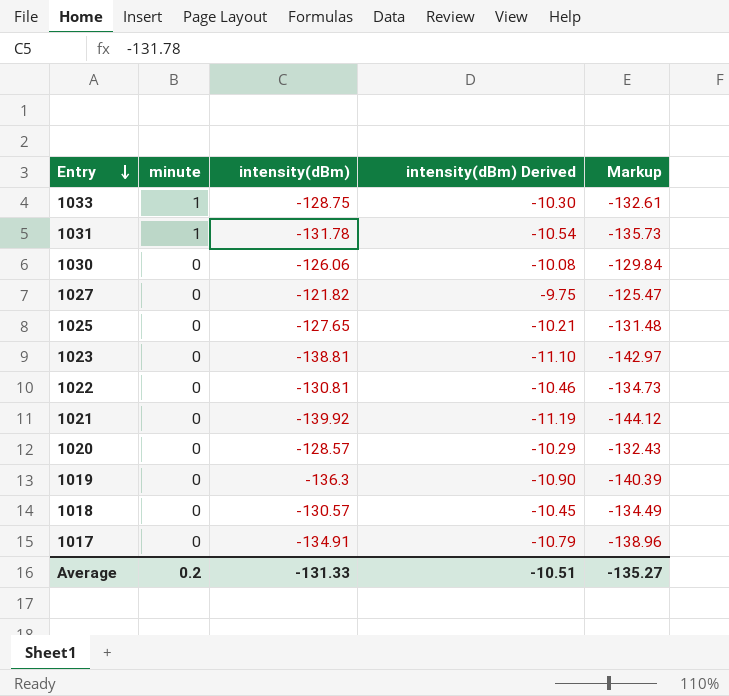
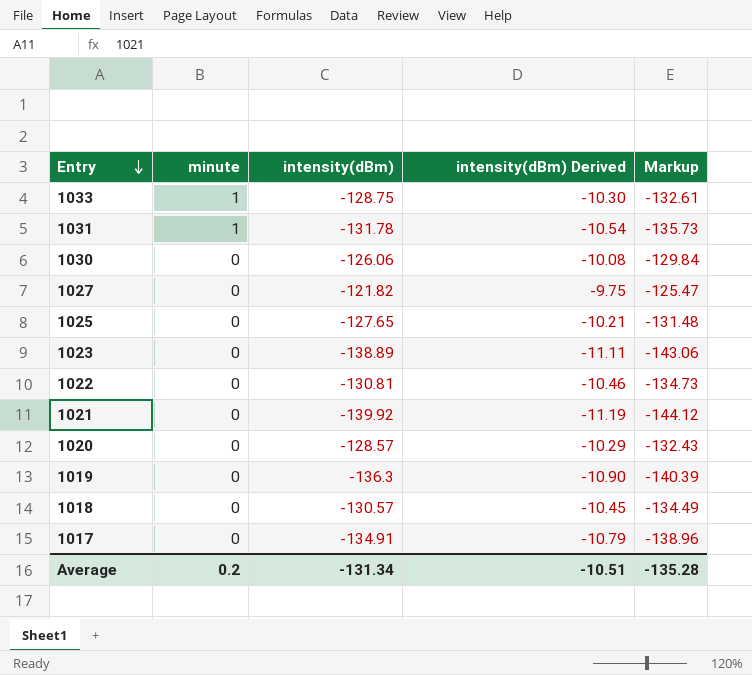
1023 | intensity(dBm): -138.81 -> -138.89
1023 | intensity(dBm) Derived: -11.10 -> -11.11
1023 | Markup: -142.97 -> -143.06
Average | intensity(dBm): -131.33 -> -131.34
Average | Markup: -135.27 -> -135.28

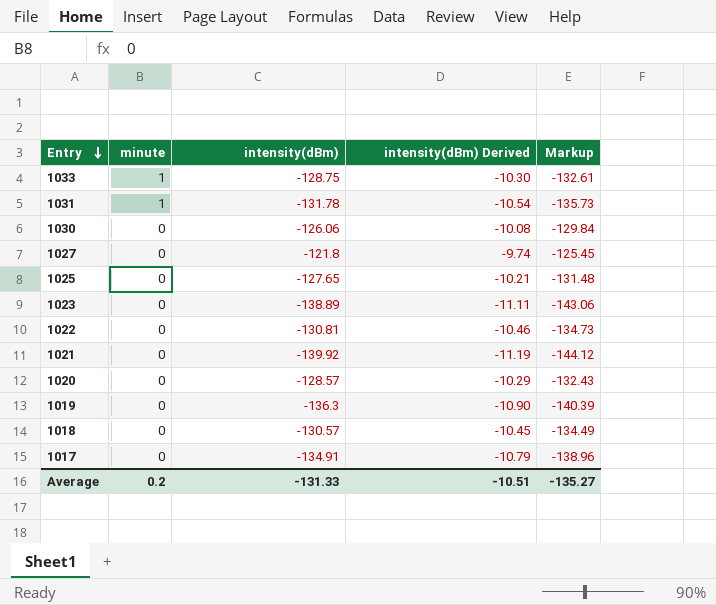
1027 | intensity(dBm): -121.82 -> -121.8
1027 | intensity(dBm) Derived: -9.75 -> -9.74
1027 | Markup: -125.47 -> -125.45
Average | intensity(dBm): -131.34 -> -131.33
Average | Markup: -135.28 -> -135.27

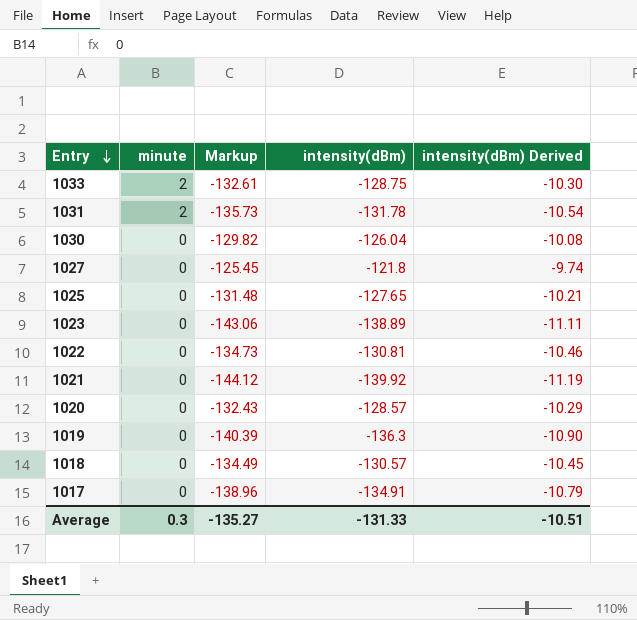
column Markup | position: 5 -> 3
1033 | minute: 1 -> 2
1031 | minute: 1 -> 2
1030 | Markup: -129.84 -> -129.82
1030 | intensity(dBm): -126.06 -> -126.04
Average | minute: 0.2 -> 0.3

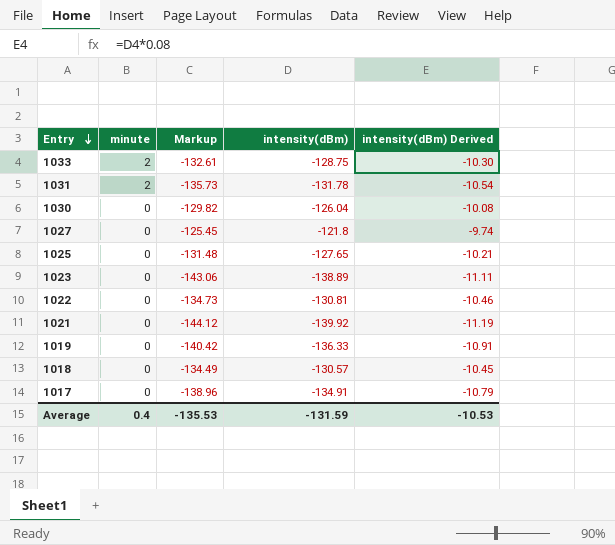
row 1020: 0 | -132.43 | -128.57 | -10.29 -> none
1019 | Markup: -140.39 -> -140.42
1019 | intensity(dBm): -136.3 -> -136.33
1019 | intensity(dBm) Derived: -10.90 -> -10.91
Average | minute: 0.3 -> 0.4
Average | Markup: -135.27 -> -135.53
Average | intensity(dBm): -131.33 -> -131.59
Average | intensity(dBm) Derived: -10.51 -> -10.53

